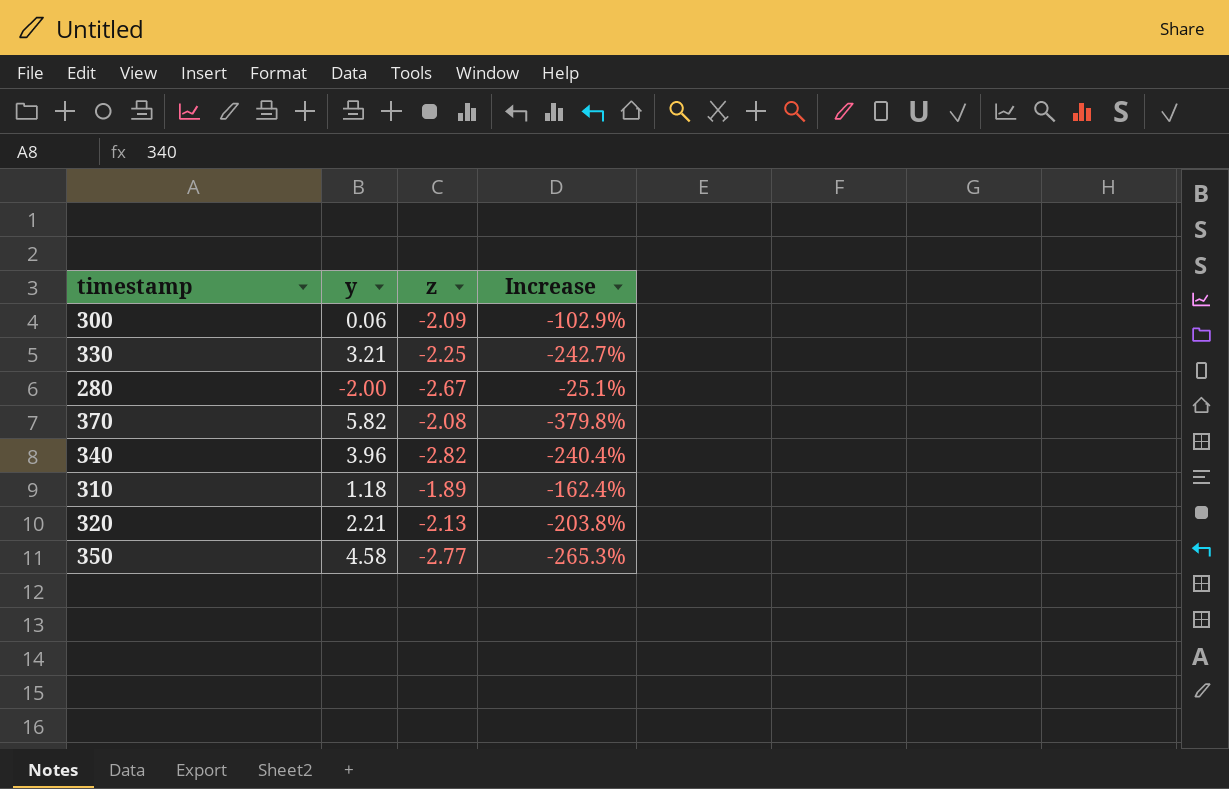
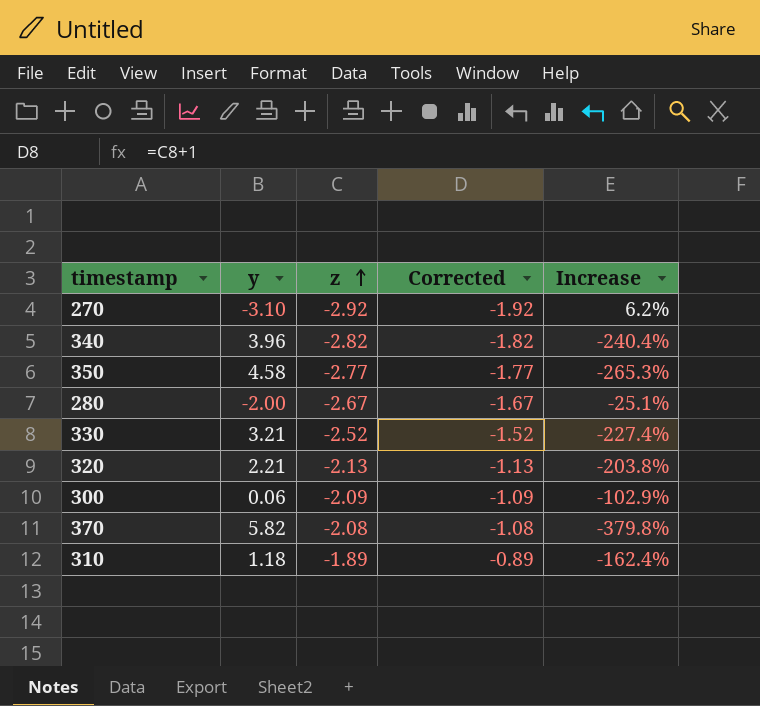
row order: none -> z ascending
column Corrected | formula: none -> [z] + 1
row 270: none -> -3.10 | -2.92 | -1.92 | 6.2%
330 | z: -2.25 -> -2.52
330 | Increase: -242.7% -> -227.4%

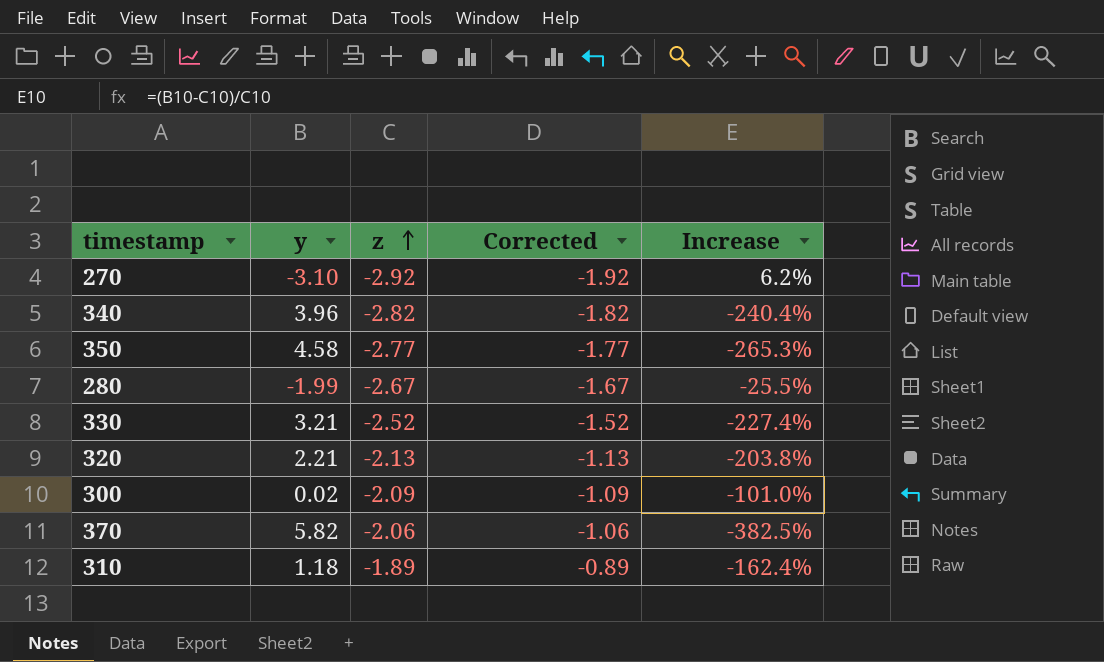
280 | y: -2.00 -> -1.99
280 | Increase: -25.1% -> -25.5%
300 | y: 0.06 -> 0.02
300 | Increase: -102.9% -> -101.0%
370 | z: -2.08 -> -2.06
370 | Corrected: -1.08 -> -1.06
370 | Increase: -379.8% -> -382.5%

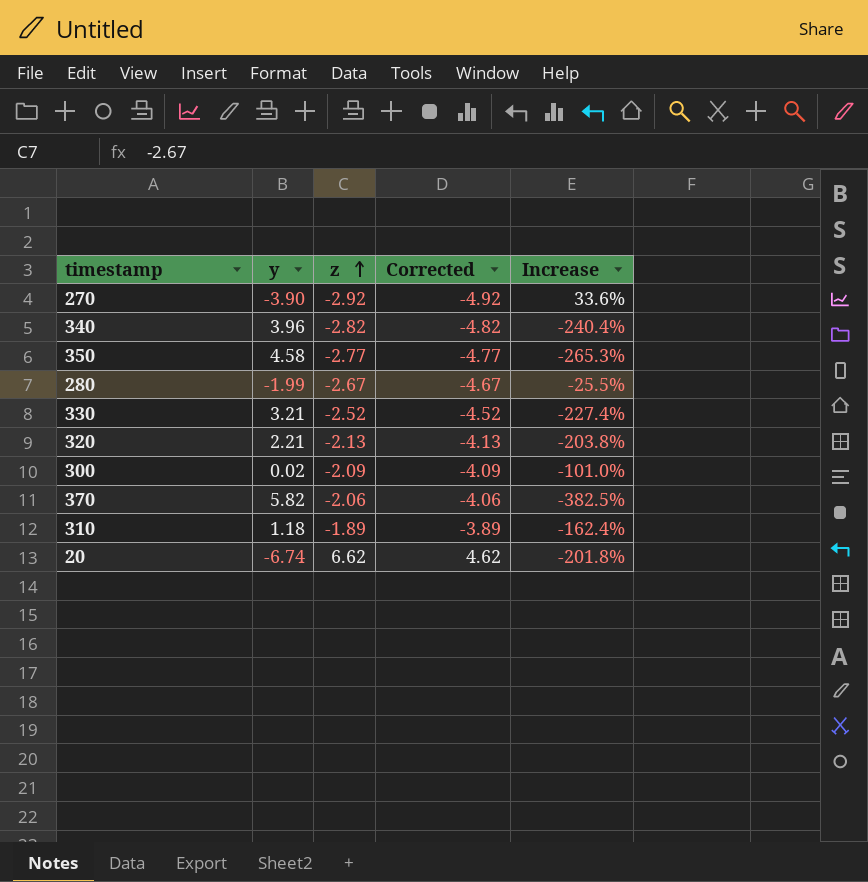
column Corrected | formula: [z] + 1 -> [z] - 2
270 | y: -3.10 -> -3.90
270 | Increase: 6.2% -> 33.6%
row 20: none -> -6.74 | 6.62 | 4.62 | -201.8%

